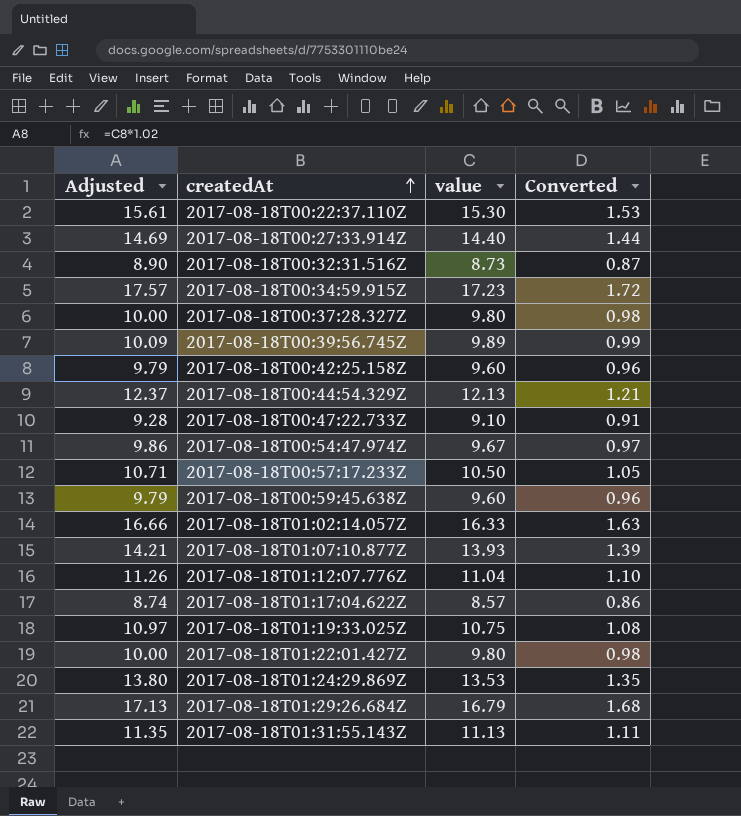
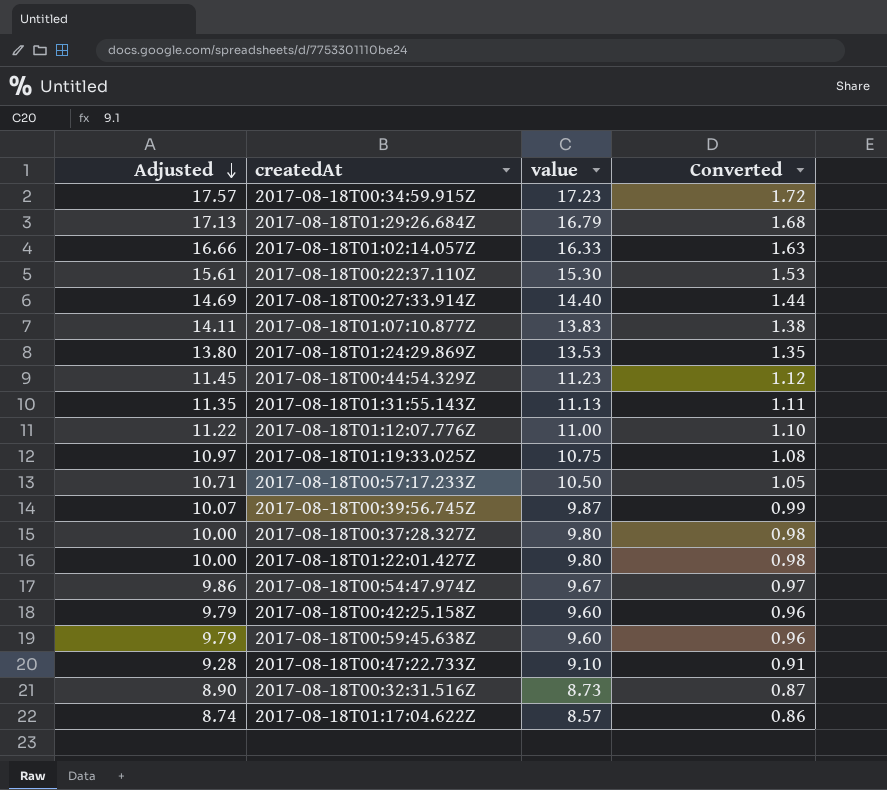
row order: createdAt ascending -> Adjusted descending
2017-08-18T01:07:10.877Z | Adjusted: 14.21 -> 14.11
2017-08-18T01:07:10.877Z | value: 13.93 -> 13.83
2017-08-18T01:07:10.877Z | Converted: 1.39 -> 1.38
2017-08-18T00:44:54.329Z | Adjusted: 12.37 -> 11.45
2017-08-18T00:44:54.329Z | value: 12.13 -> 11.23
2017-08-18T00:44:54.329Z | Converted: 1.21 -> 1.12
2017-08-18T01:12:07.776Z | Adjusted: 11.26 -> 11.22
2017-08-18T01:12:07.776Z | value: 11.04 -> 11.00
2017-08-18T00:39:56.745Z | Adjusted: 10.09 -> 10.07
2017-08-18T00:39:56.745Z | value: 9.89 -> 9.87

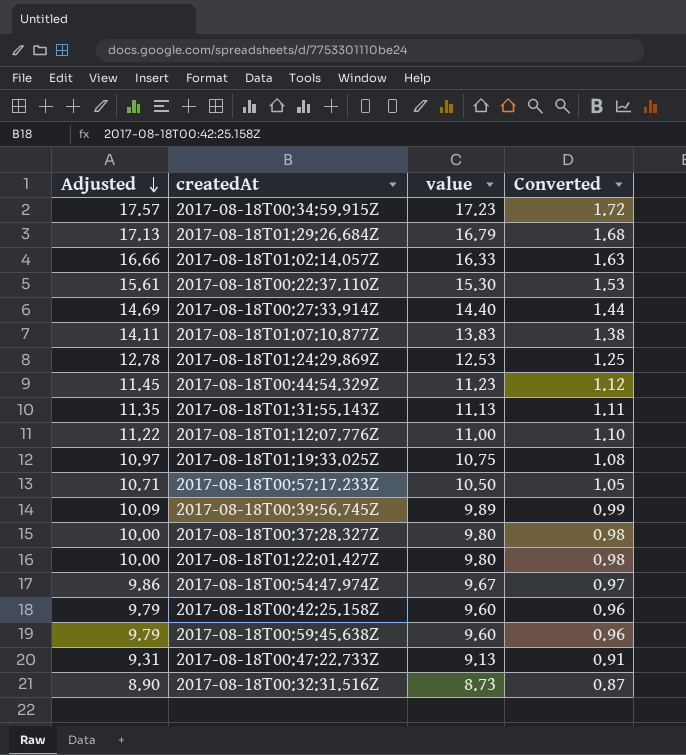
row 2017-08-18T01:17:04.622Z: 8.74 | 8.57 | 0.86 -> none
2017-08-18T01:24:29.869Z | Adjusted: 13.80 -> 12.78
2017-08-18T01:24:29.869Z | value: 13.53 -> 12.53
2017-08-18T01:24:29.869Z | Converted: 1.35 -> 1.25
2017-08-18T00:39:56.745Z | Adjusted: 10.07 -> 10.09
2017-08-18T00:39:56.745Z | value: 9.87 -> 9.89
2017-08-18T00:47:22.733Z | Adjusted: 9.28 -> 9.31
2017-08-18T00:47:22.733Z | value: 9.10 -> 9.13

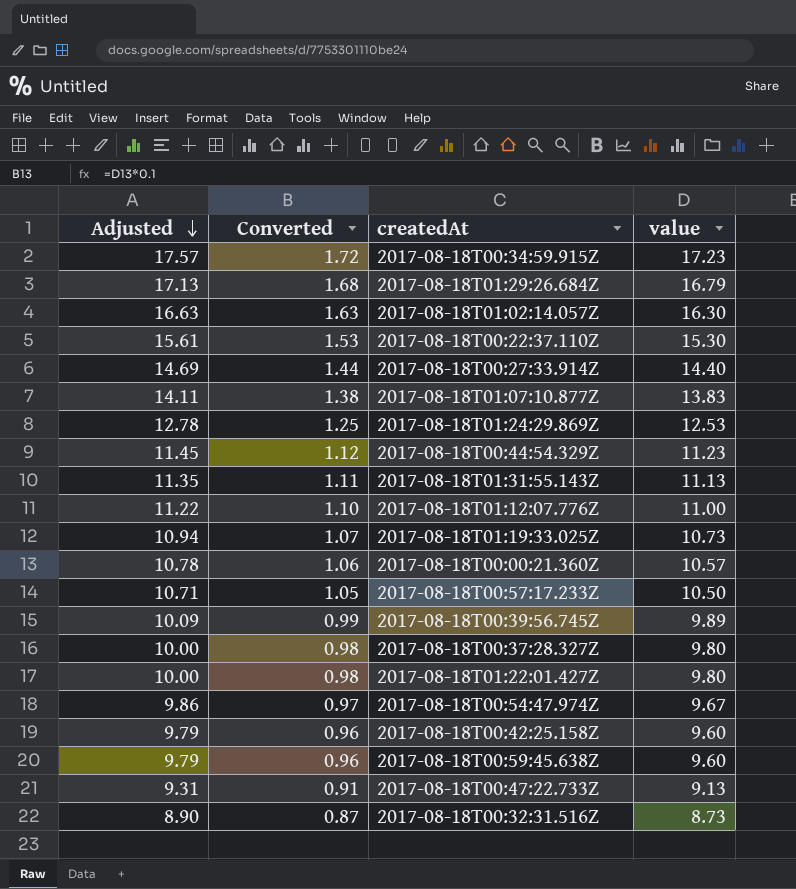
column Converted | position: 4 -> 2
2017-08-18T01:02:14.057Z | Adjusted: 16.66 -> 16.63
2017-08-18T01:02:14.057Z | value: 16.33 -> 16.30
2017-08-18T01:19:33.025Z | Adjusted: 10.97 -> 10.94
2017-08-18T01:19:33.025Z | Converted: 1.08 -> 1.07
2017-08-18T01:19:33.025Z | value: 10.75 -> 10.73
row 2017-08-18T00:00:21.360Z: none -> 10.78 | 1.06 | 10.57

